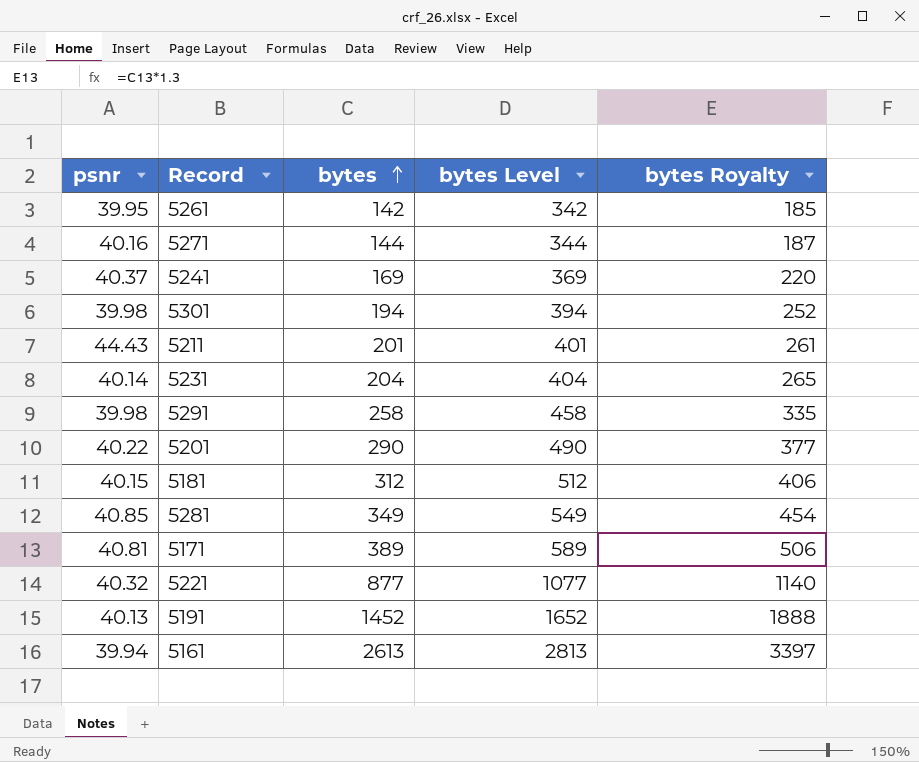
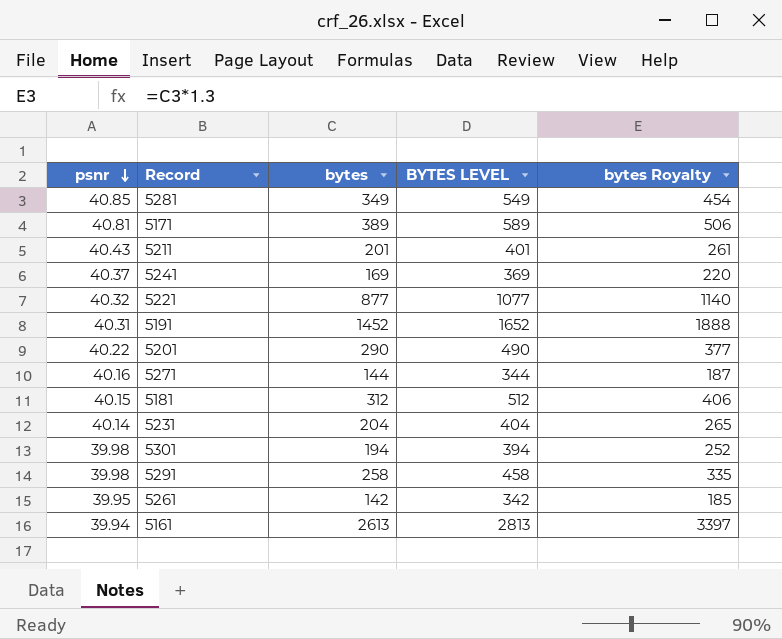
row order: bytes ascending -> psnr descending
column name: bytes Level -> BYTES LEVEL
5211 | psnr: 44.43 -> 40.43
5191 | psnr: 40.13 -> 40.31

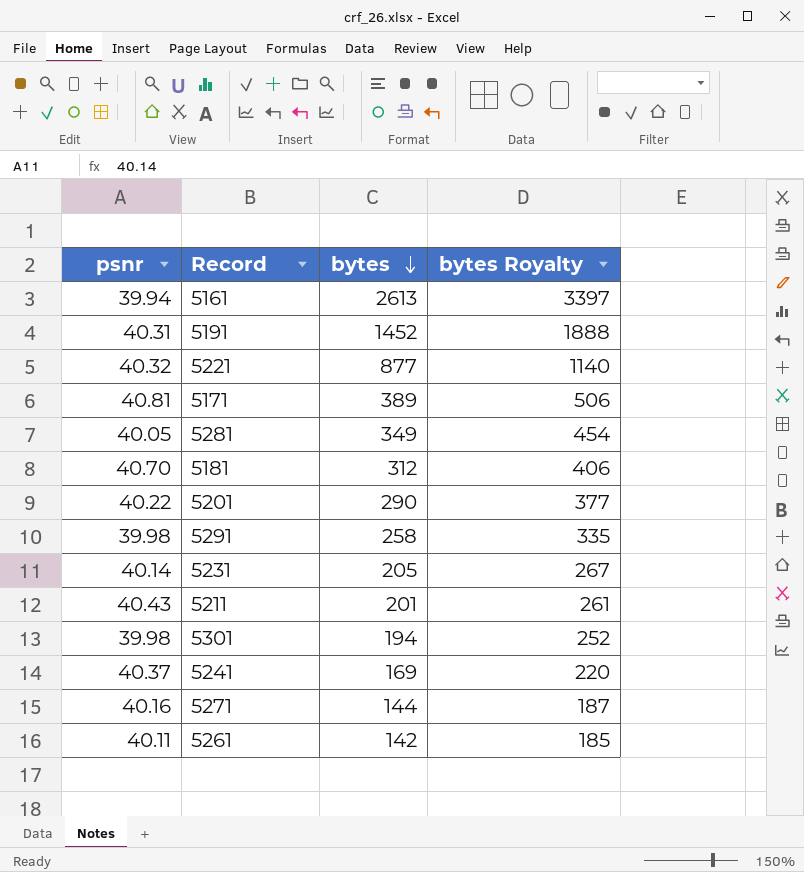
row order: psnr descending -> bytes descending
column BYTES LEVEL | formula: [bytes] + 200 -> none
5281 | psnr: 40.85 -> 40.05
5181 | psnr: 40.15 -> 40.70
5231 | bytes: 204 -> 205
5231 | bytes Royalty: 265 -> 267
5261 | psnr: 39.95 -> 40.11

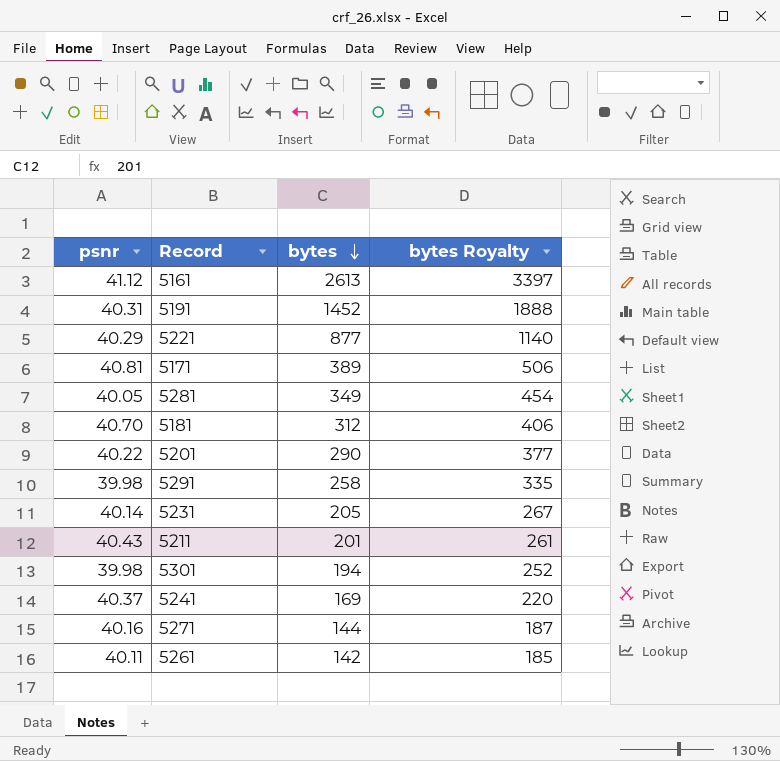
5161 | psnr: 39.94 -> 41.12
5221 | psnr: 40.32 -> 40.29

